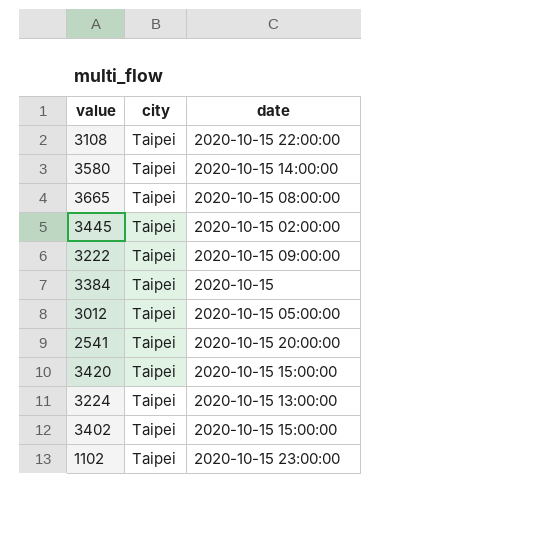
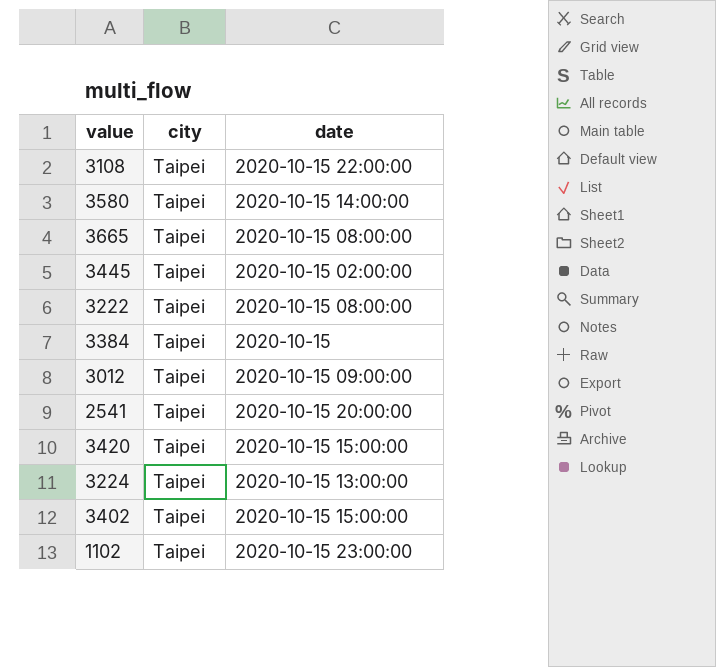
3222 | date: 2020-10-15 09:00:00 -> 2020-10-15 08:00:00
3012 | date: 2020-10-15 05:00:00 -> 2020-10-15 09:00:00

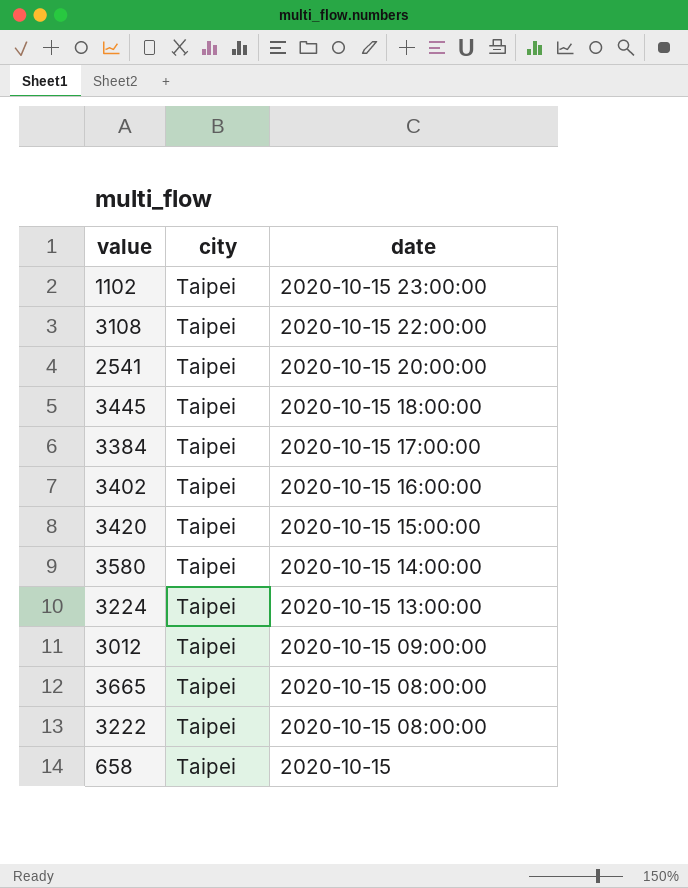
row order: none -> date descending
3445 | date: 2020-10-15 02:00:00 -> 2020-10-15 18:00:00
3384 | date: 2020-10-15 -> 2020-10-15 17:00:00
3402 | date: 2020-10-15 15:00:00 -> 2020-10-15 16:00:00
row 658: none -> Taipei | 2020-10-15

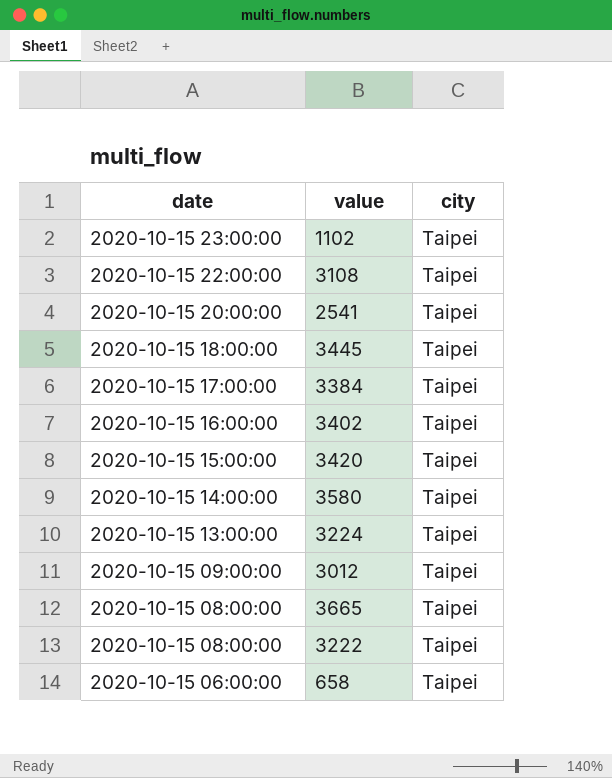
column date | position: 3 -> 1
658 | date: 2020-10-15 -> 2020-10-15 06:00:00

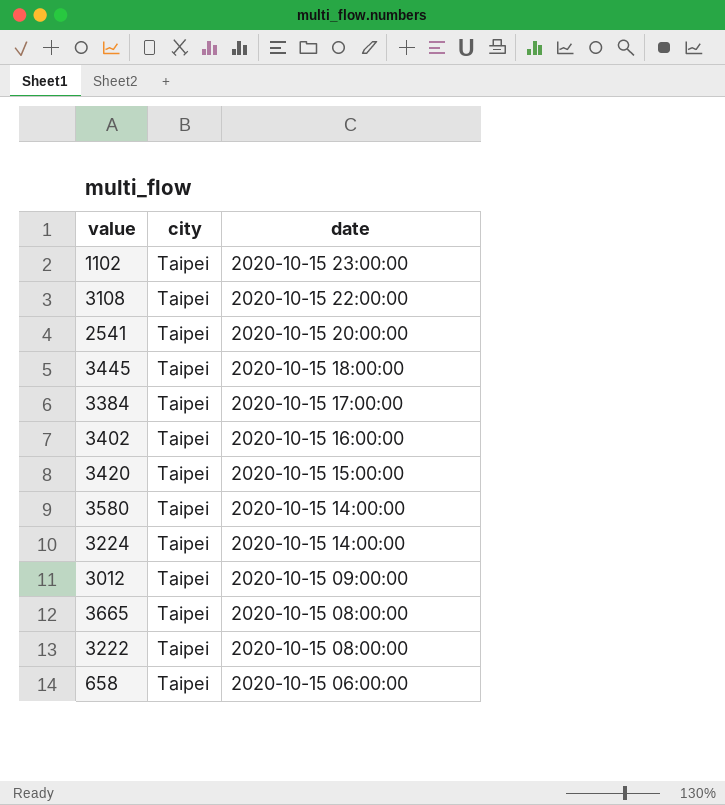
column date | position: 1 -> 3
3224 | date: 2020-10-15 13:00:00 -> 2020-10-15 14:00:00

